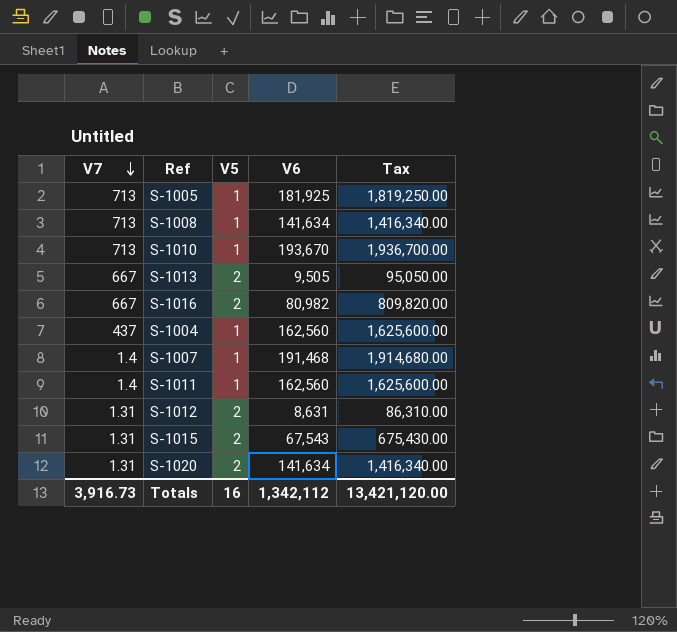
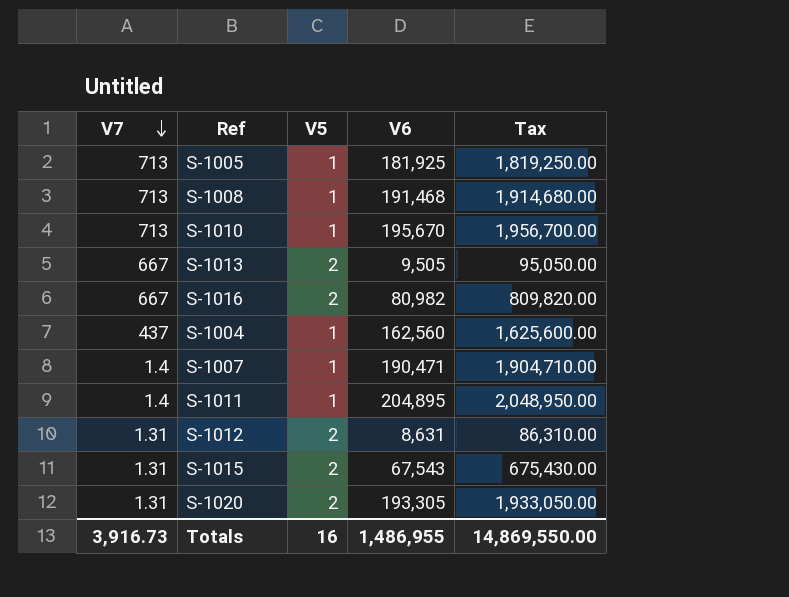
S-1008 | V6: 141,634 -> 191,468
S-1008 | Tax: 1,416,340.00 -> 1,914,680.00
S-1010 | V6: 193,670 -> 195,670
S-1010 | Tax: 1,936,700.00 -> 1,956,700.00
S-1007 | V6: 191,468 -> 190,471
S-1007 | Tax: 1,914,680.00 -> 1,904,710.00
S-1011 | V6: 162,560 -> 204,895
S-1011 | Tax: 1,625,600.00 -> 2,048,950.00
S-1020 | V6: 141,634 -> 193,305
S-1020 | Tax: 1,416,340.00 -> 1,933,050.00
Totals | V6: 1,342,112 -> 1,486,955
Totals | Tax: 13,421,120.00 -> 14,869,550.00

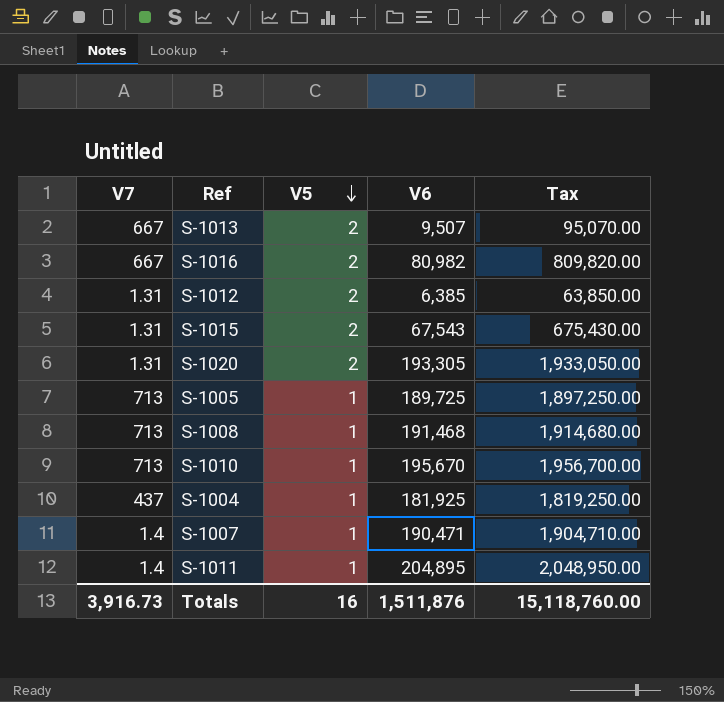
row order: V7 descending -> V5 descending
S-1013 | V6: 9,505 -> 9,507
S-1013 | Tax: 95,050.00 -> 95,070.00
S-1012 | V6: 8,631 -> 6,385
S-1012 | Tax: 86,310.00 -> 63,850.00
S-1005 | V6: 181,925 -> 189,725
S-1005 | Tax: 1,819,250.00 -> 1,897,250.00
S-1004 | V6: 162,560 -> 181,925
S-1004 | Tax: 1,625,600.00 -> 1,819,250.00
Totals | V6: 1,486,955 -> 1,511,876
Totals | Tax: 14,869,550.00 -> 15,118,760.00

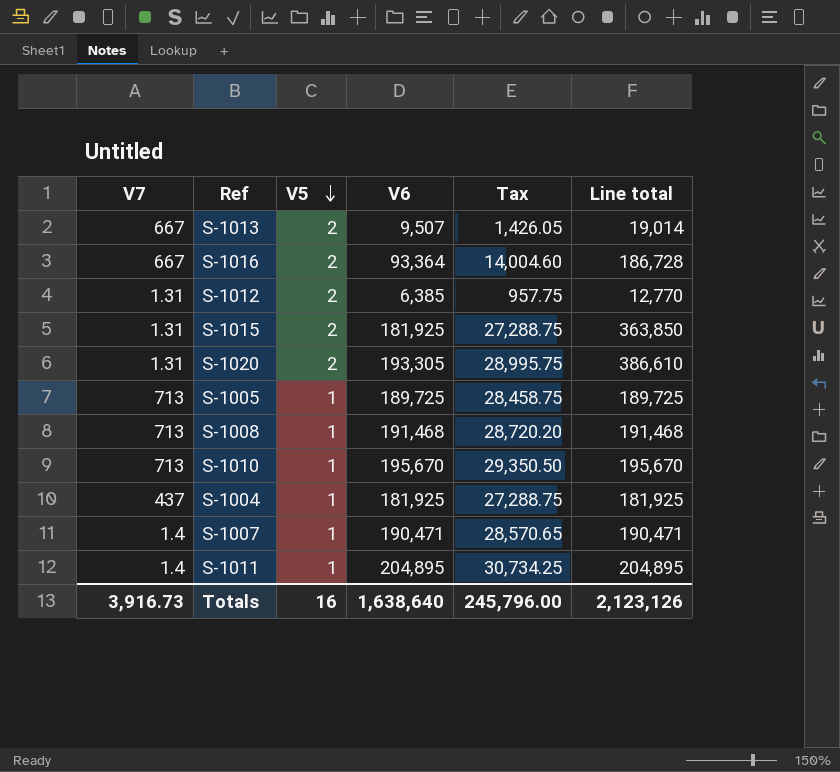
column Tax | formula: [V6] * 10 -> [V6] * 0.15
column Line total | formula: none -> [V5] * [V6]
S-1016 | V6: 80,982 -> 93,364
S-1015 | V6: 67,543 -> 181,925
Totals | V6: 1,511,876 -> 1,638,640
Totals | Tax: 15,118,760.00 -> 245,796.00

